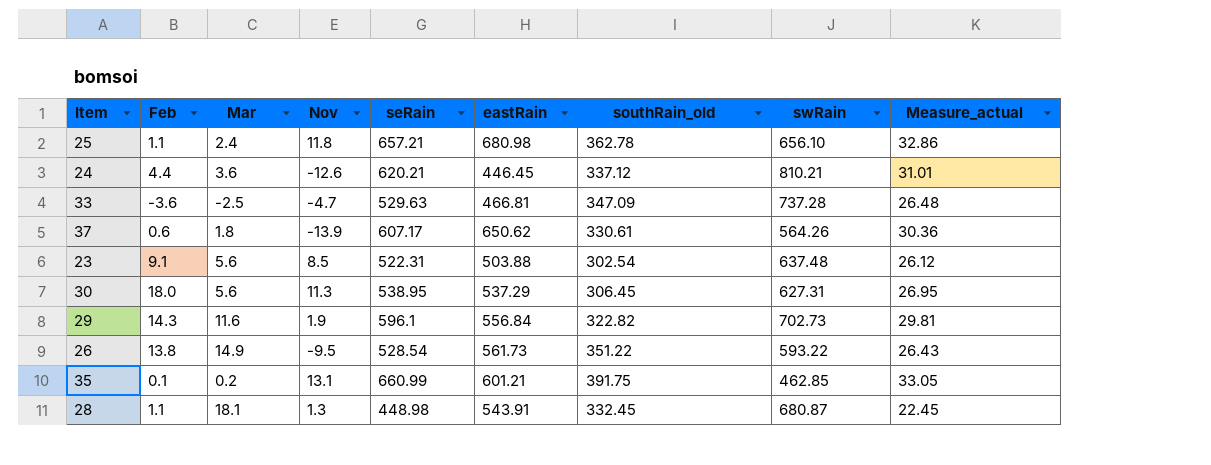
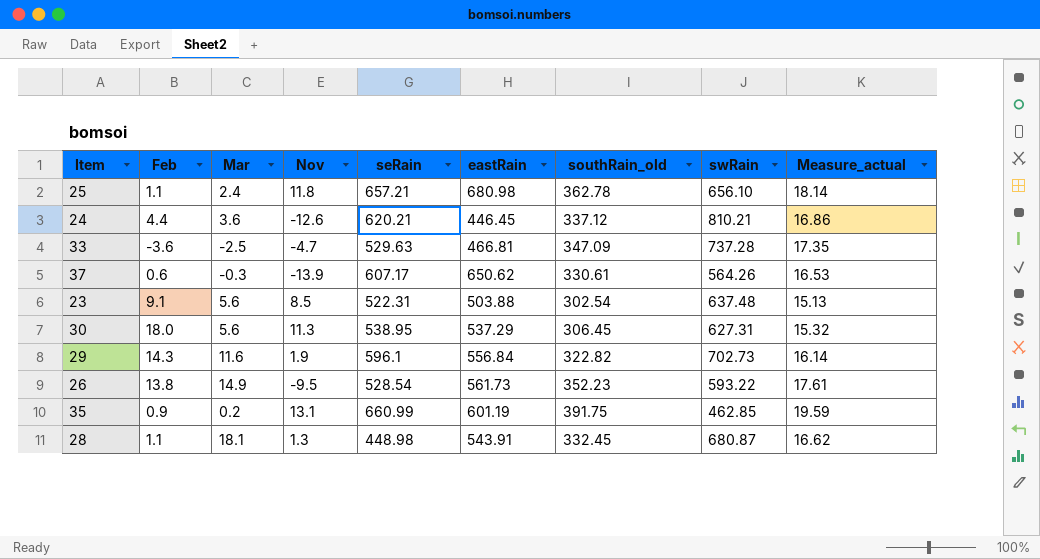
column Measure_actual | formula: [seRain] * 0.05 -> [southRain_old] * 0.05
37 | Mar: 1.8 -> -0.3
26 | southRain_old: 351.22 -> 352.23
35 | Feb: 0.1 -> 0.9
35 | eastRain: 601.21 -> 601.19

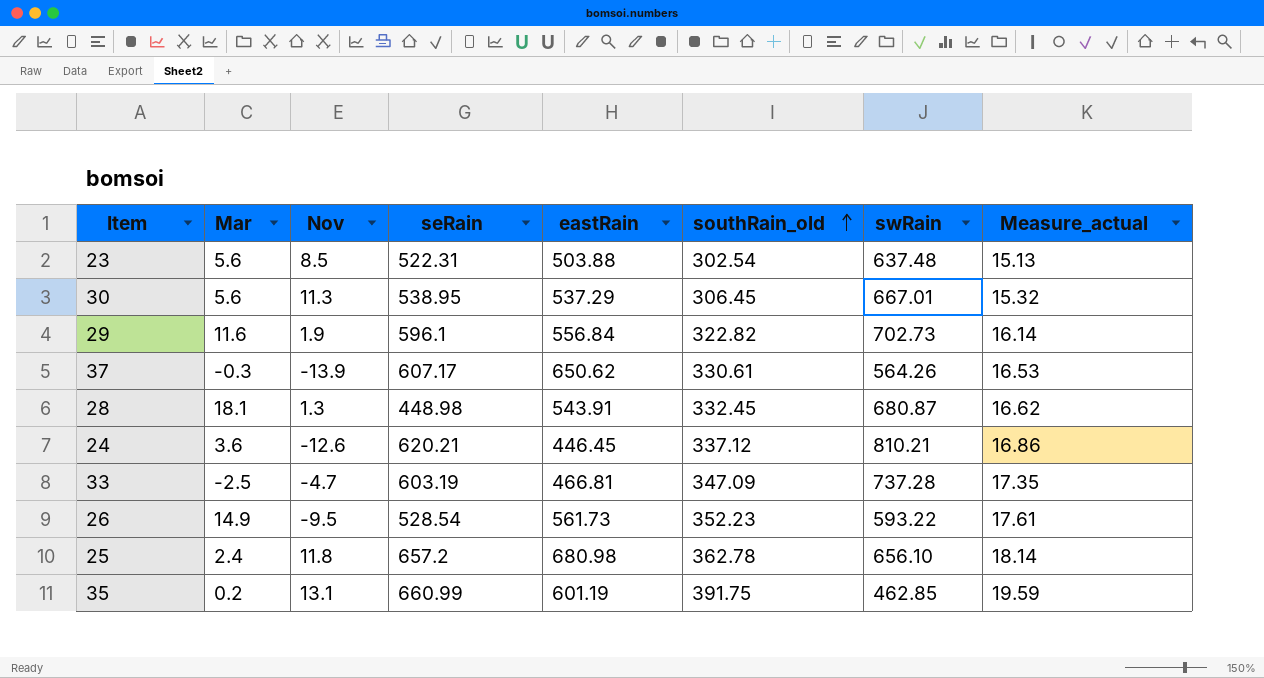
row order: none -> southRain_old ascending
column Feb | position: 2 -> none
30 | swRain: 627.31 -> 667.01
33 | seRain: 529.63 -> 603.19
25 | seRain: 657.21 -> 657.2

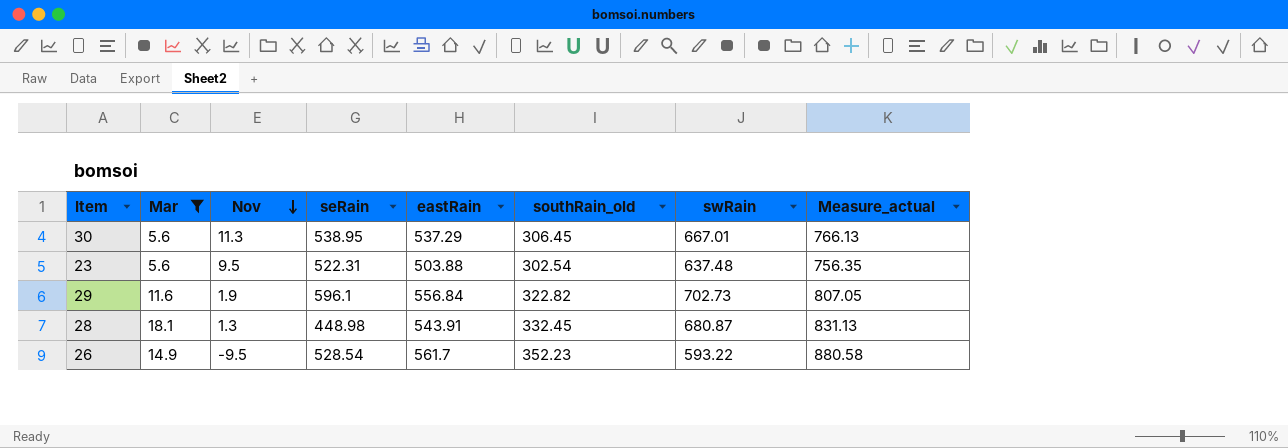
filter: none -> Mar >= 5.6
row order: southRain_old ascending -> Nov descending
column Measure_actual | formula: [southRain_old] * 0.05 -> [southRain_old] * 2.5
23 | Nov: 8.5 -> 9.5
26 | eastRain: 561.73 -> 561.7

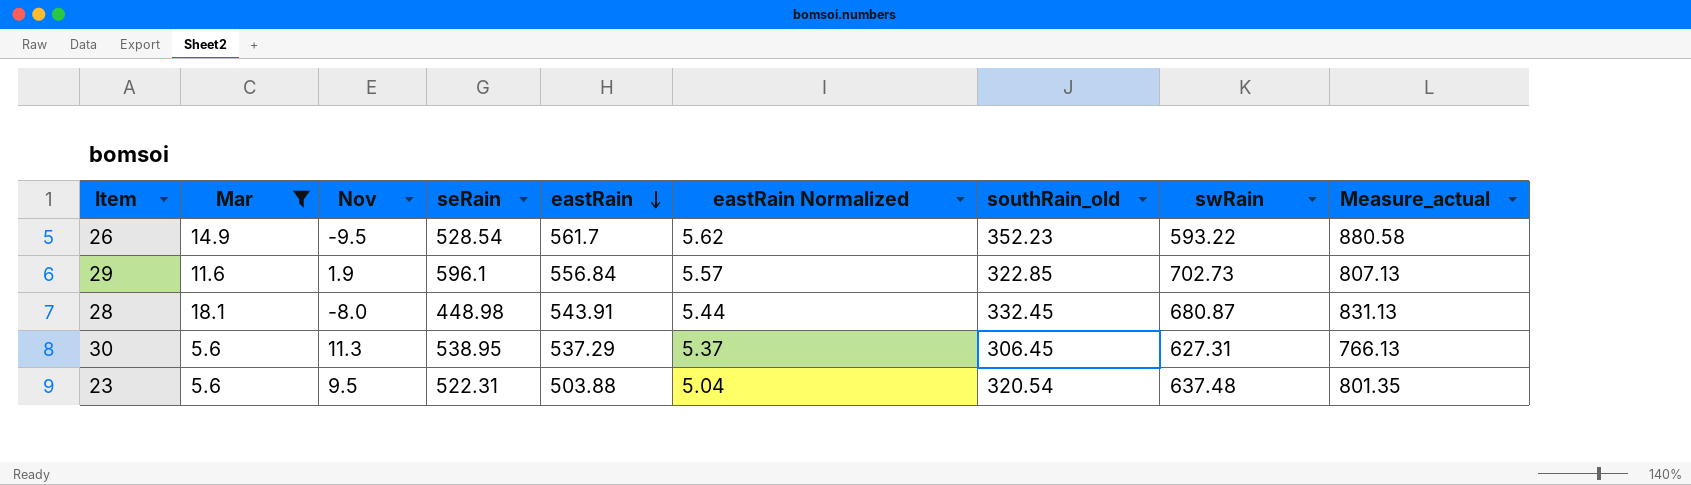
row order: Nov descending -> eastRain descending
column eastRain Normalized | formula: none -> [eastRain] * 0.01
29 | southRain_old: 322.82 -> 322.85
29 | Measure_actual: 807.05 -> 807.13
28 | Nov: 1.3 -> -8.0
30 | swRain: 667.01 -> 627.31
23 | southRain_old: 302.54 -> 320.54
23 | Measure_actual: 756.35 -> 801.35

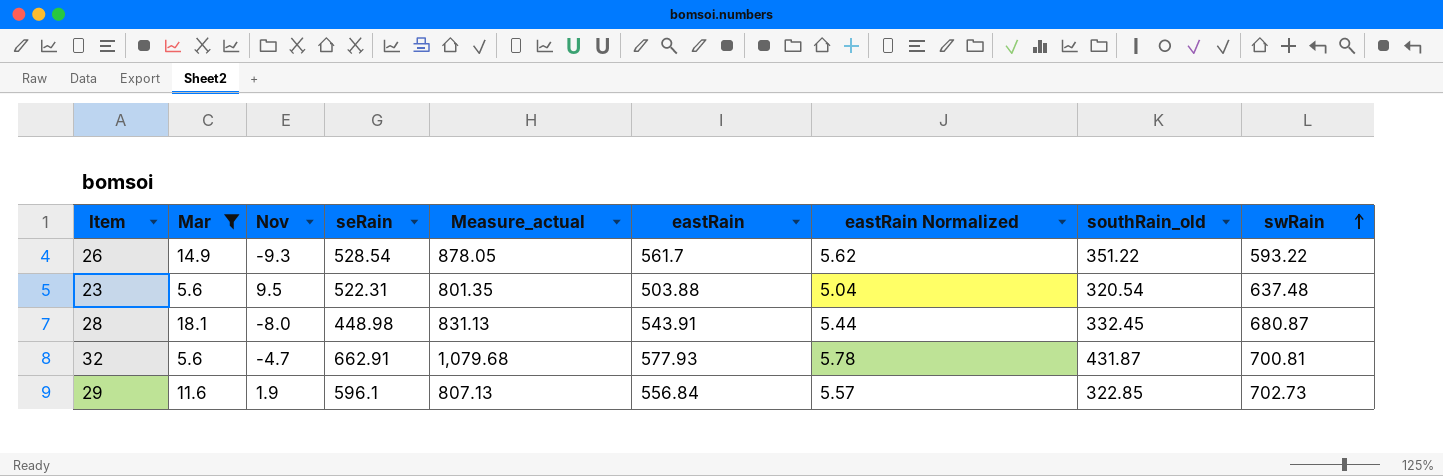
row order: eastRain descending -> swRain ascending
column Measure_actual | position: 9 -> 5
row 30: 5.6 | 11.3 | 538.95 | 537.29 | 5.37 | 306.45 | 627.31 | 766.13 -> none
26 | Nov: -9.5 -> -9.3
26 | Measure_actual: 880.58 -> 878.05
26 | southRain_old: 352.23 -> 351.22
row 32: none -> 5.6 | -4.7 | 662.91 | 1,079.68 | 577.93 | 5.78 | 431.87 | 700.81

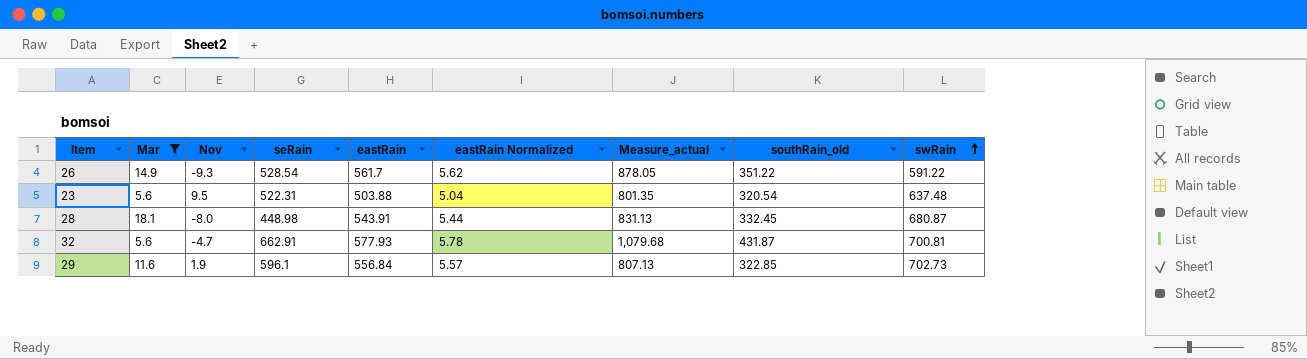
column Measure_actual | position: 5 -> 7
26 | swRain: 593.22 -> 591.22

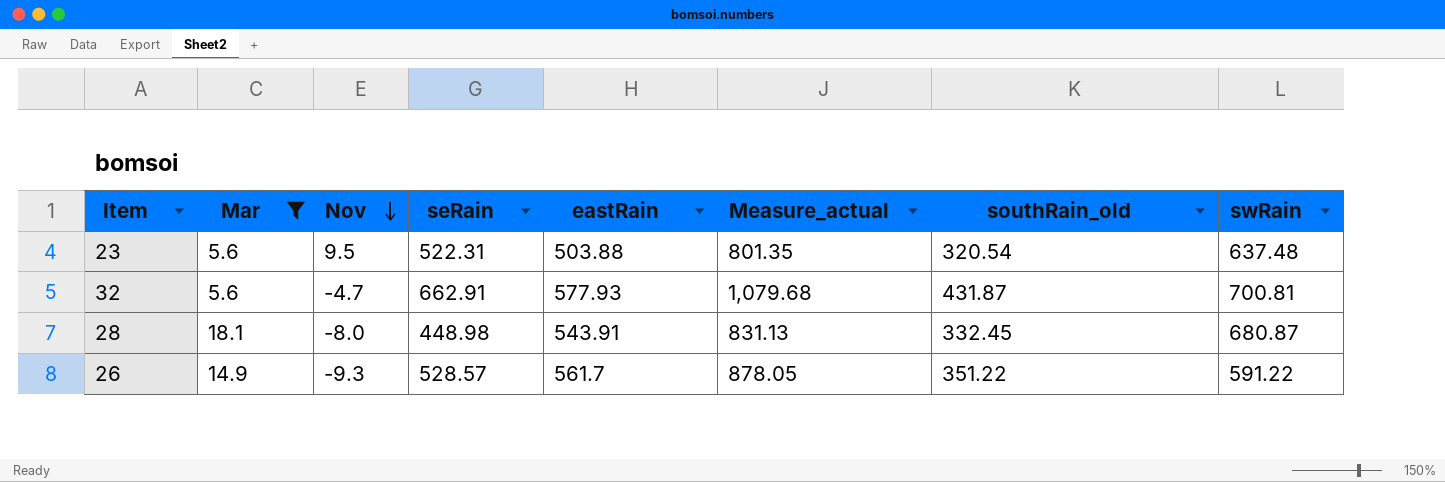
row order: swRain ascending -> Nov descending
column eastRain Normalized | formula: [eastRain] * 0.01 -> none
row 29: 11.6 | 1.9 | 596.1 | 556.84 | 5.57 | 807.13 | 322.85 | 702.73 -> none
26 | seRain: 528.54 -> 528.57

